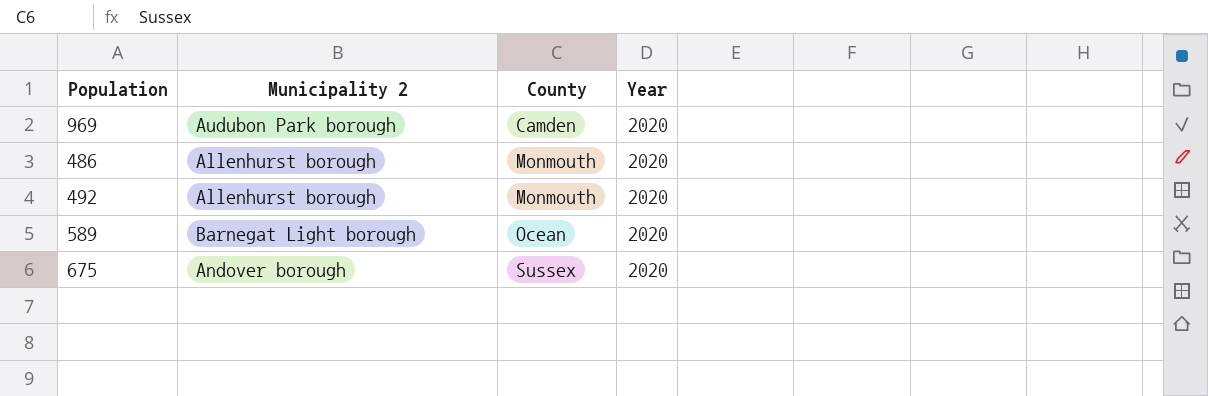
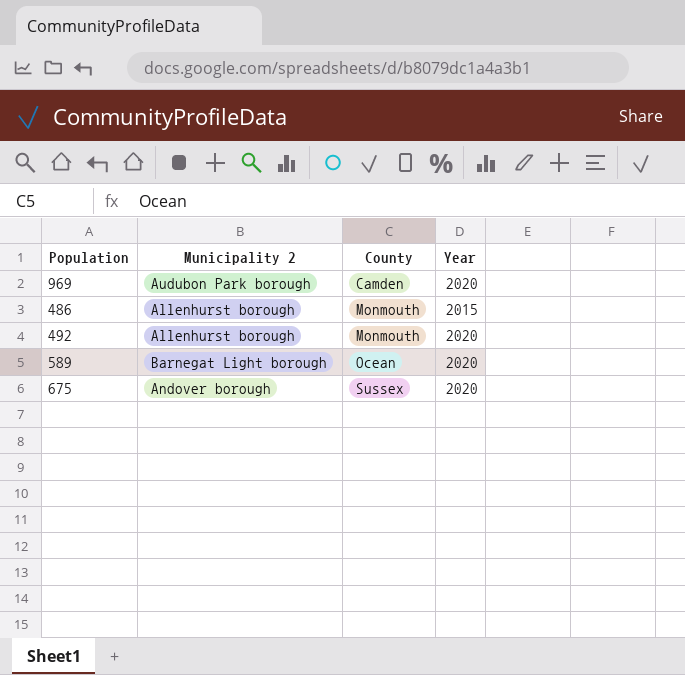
486 | Year: 2020 -> 2015

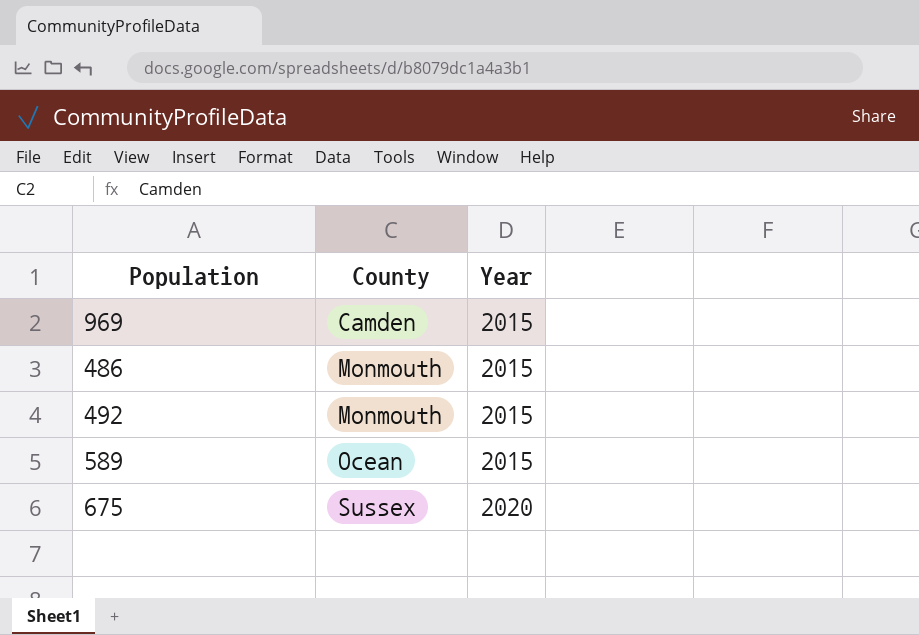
column Municipality 2 | position: 2 -> none
969 | Year: 2020 -> 2015
492 | Year: 2020 -> 2015
589 | Year: 2020 -> 2015

